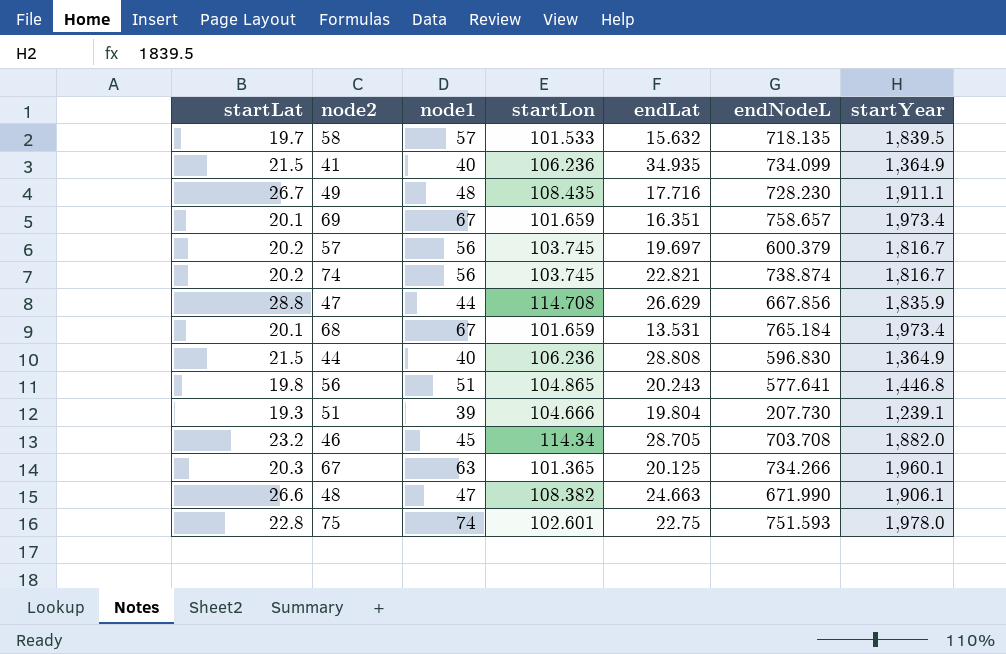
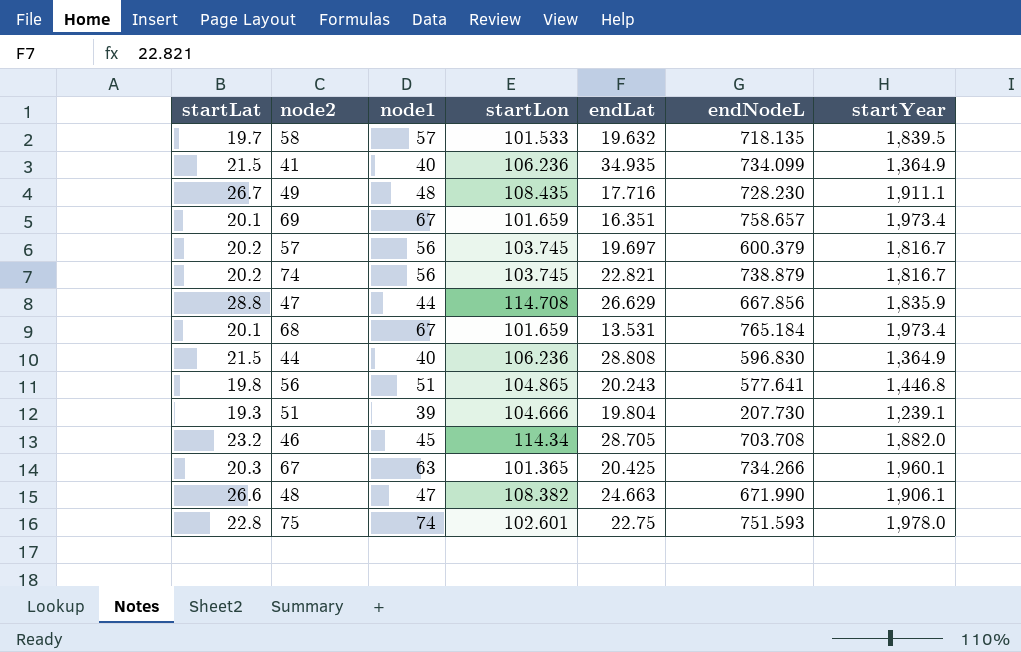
58 | endLat: 15.632 -> 19.632
74 | endNodeL: 738.874 -> 738.879
67 | endLat: 20.125 -> 20.425

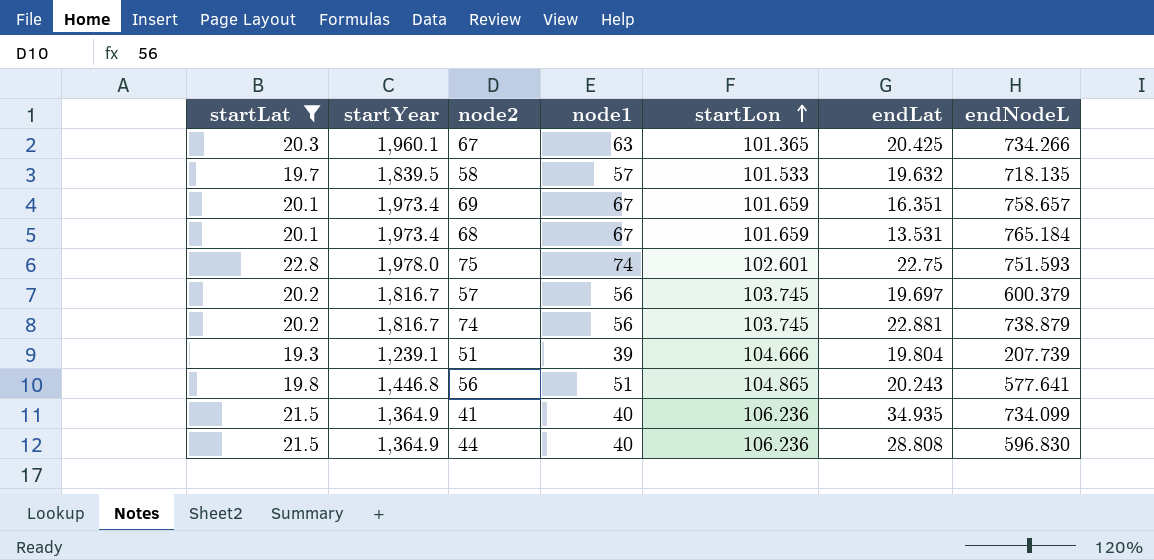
filter: none -> startLat <= 22.8
row order: none -> startLon ascending
column startYear | position: 7 -> 2
74 | endLat: 22.821 -> 22.881
51 | endNodeL: 207.730 -> 207.739

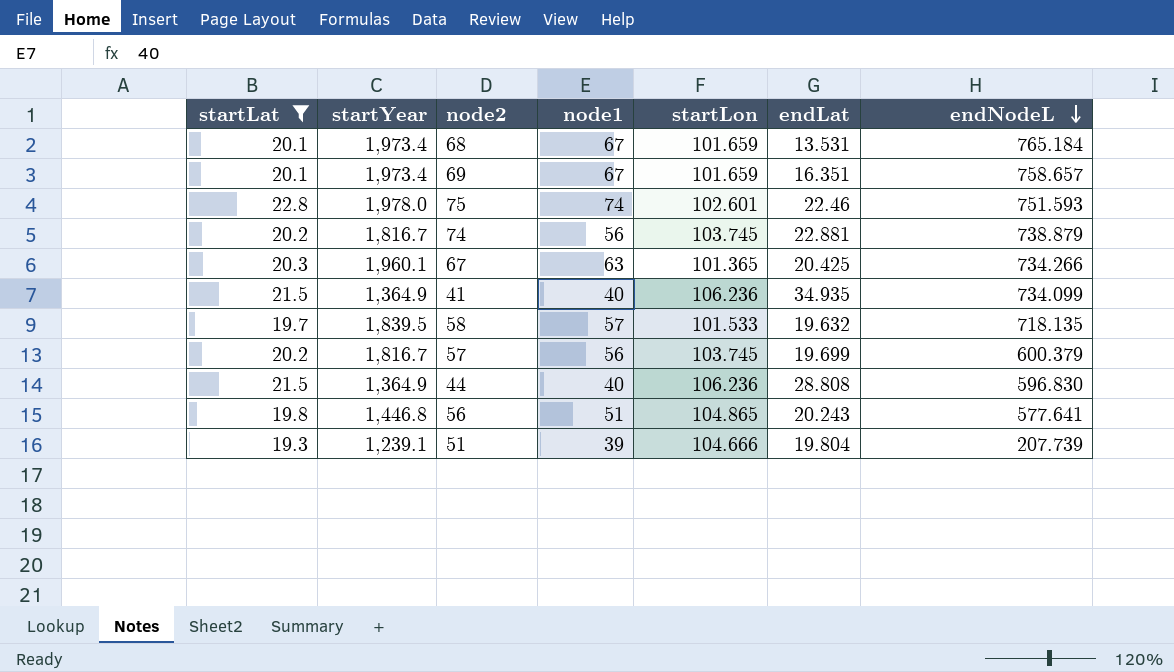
row order: startLon ascending -> endNodeL descending
75 | endLat: 22.75 -> 22.46
57 | endLat: 19.697 -> 19.699

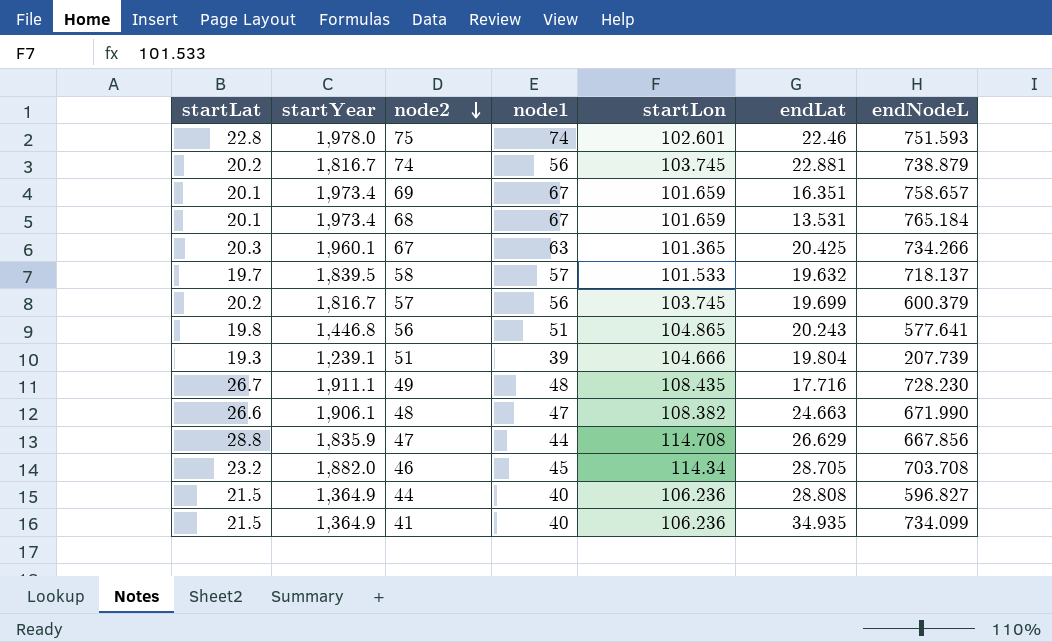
filter: startLat <= 22.8 -> none
row order: endNodeL descending -> node2 descending
58 | endNodeL: 718.135 -> 718.137
44 | endNodeL: 596.830 -> 596.827

